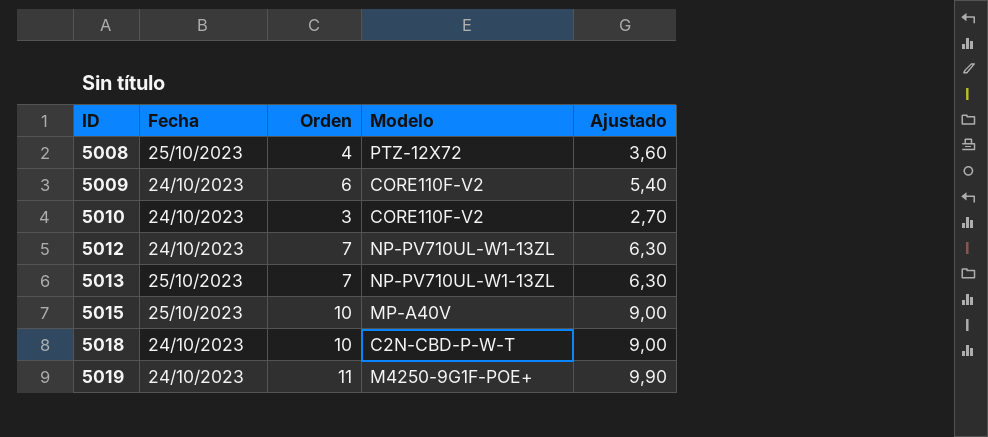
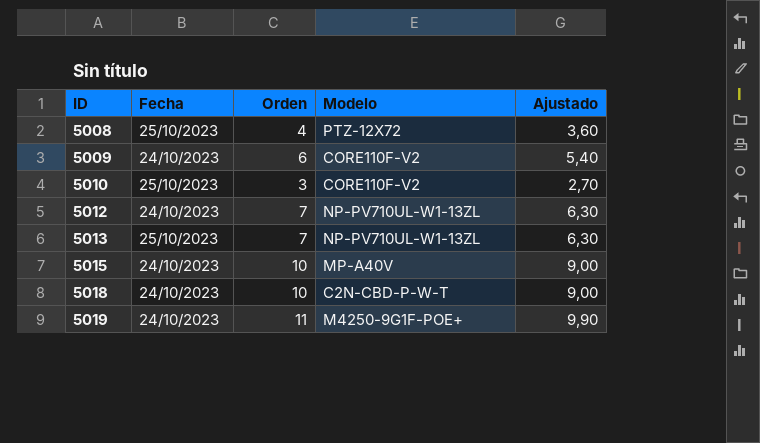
5010 | Fecha: 24/10/2023 -> 25/10/2023
5015 | Fecha: 25/10/2023 -> 24/10/2023

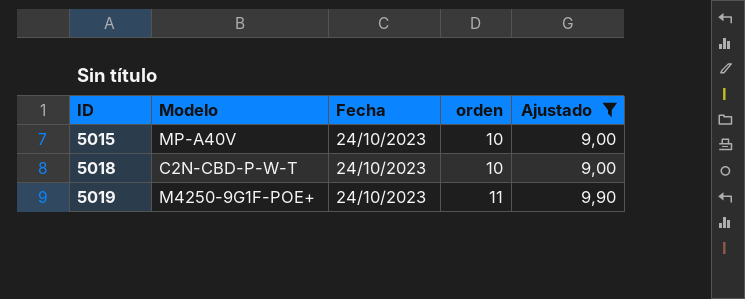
filter: none -> Ajustado >= 9,00
column Modelo | position: 4 -> 2
column name: Orden -> orden

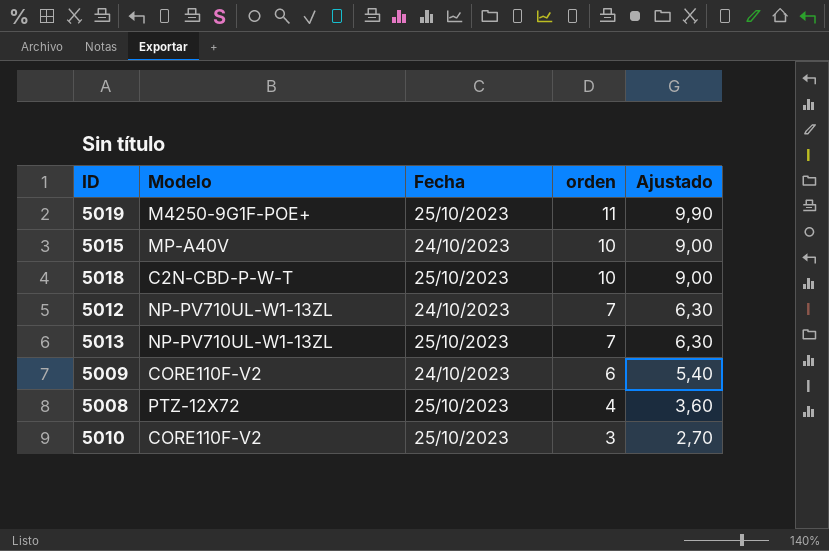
filter: Ajustado >= 9,00 -> none
row order: ID ascending -> orden descending
5019 | Fecha: 24/10/2023 -> 25/10/2023
5018 | Fecha: 24/10/2023 -> 25/10/2023

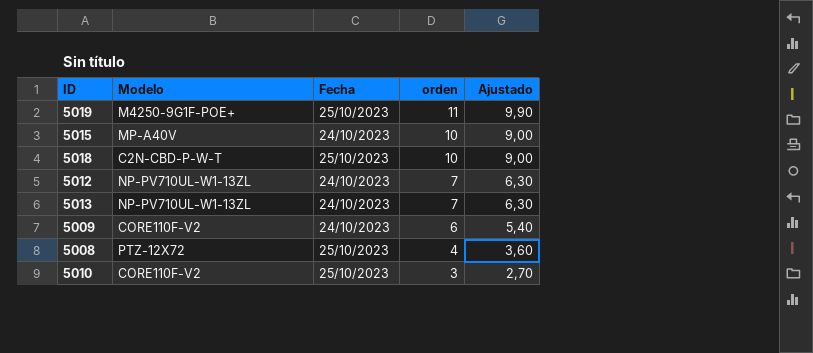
5013 | Fecha: 25/10/2023 -> 24/10/2023

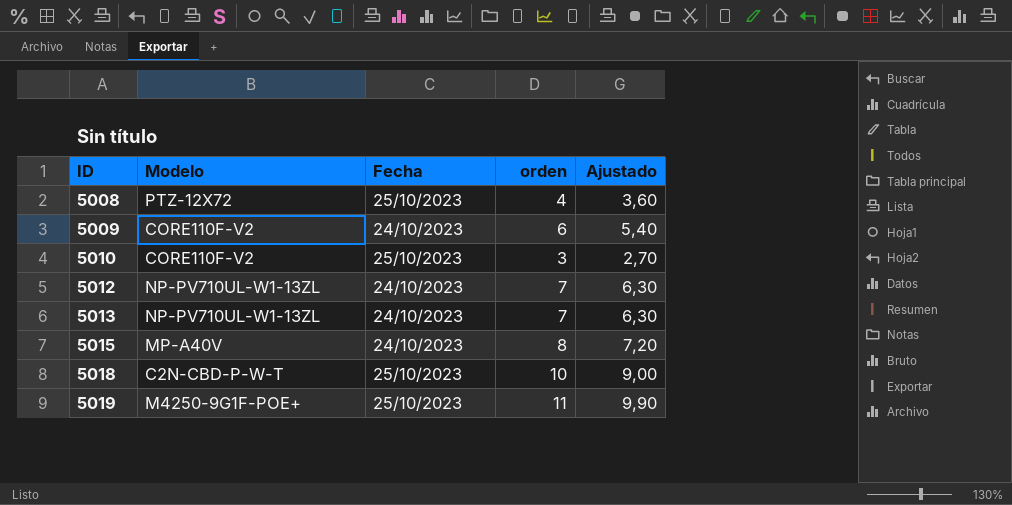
row order: orden descending -> ID ascending
5015 | orden: 10 -> 8
5015 | Ajustado: 9,00 -> 7,20

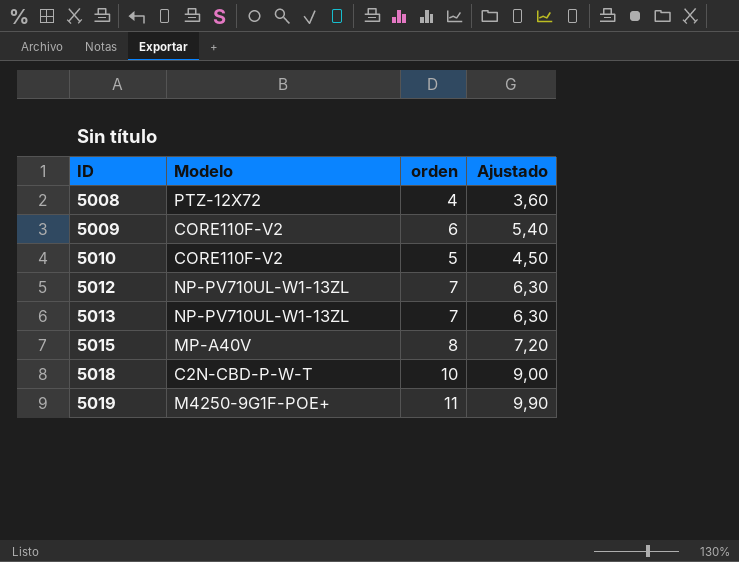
column Fecha | position: 3 -> none
5010 | orden: 3 -> 5
5010 | Ajustado: 2,70 -> 4,50

